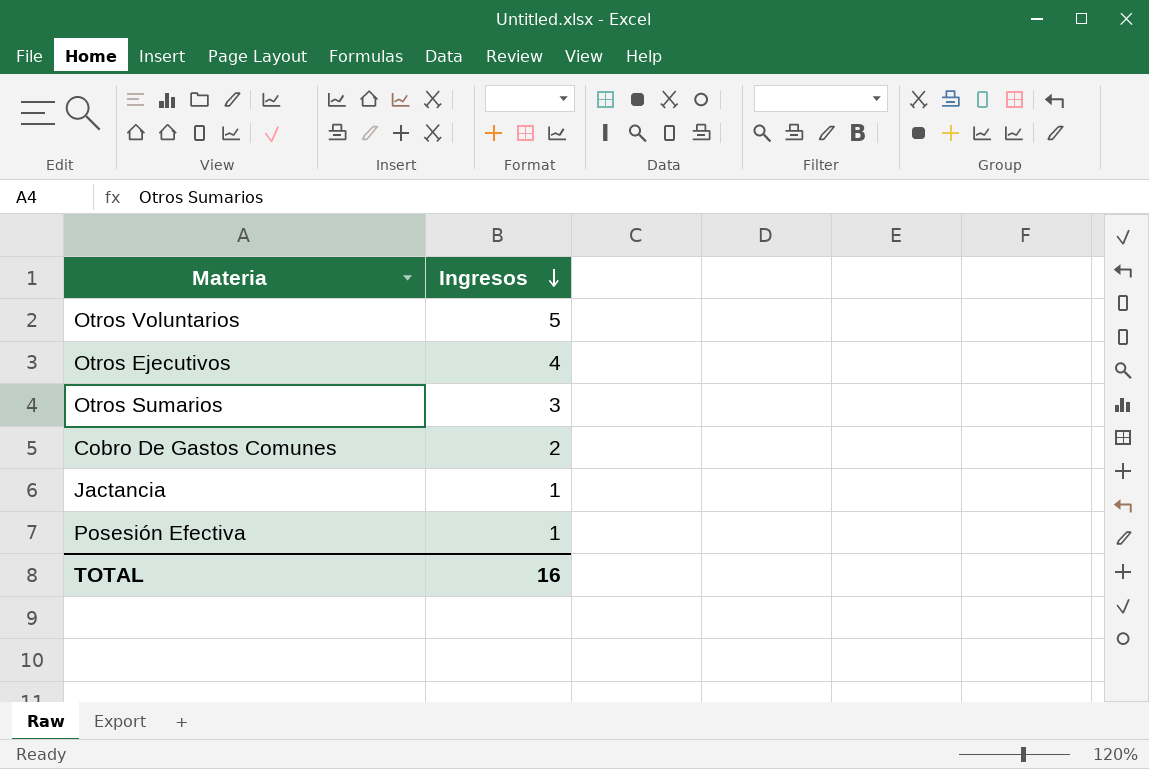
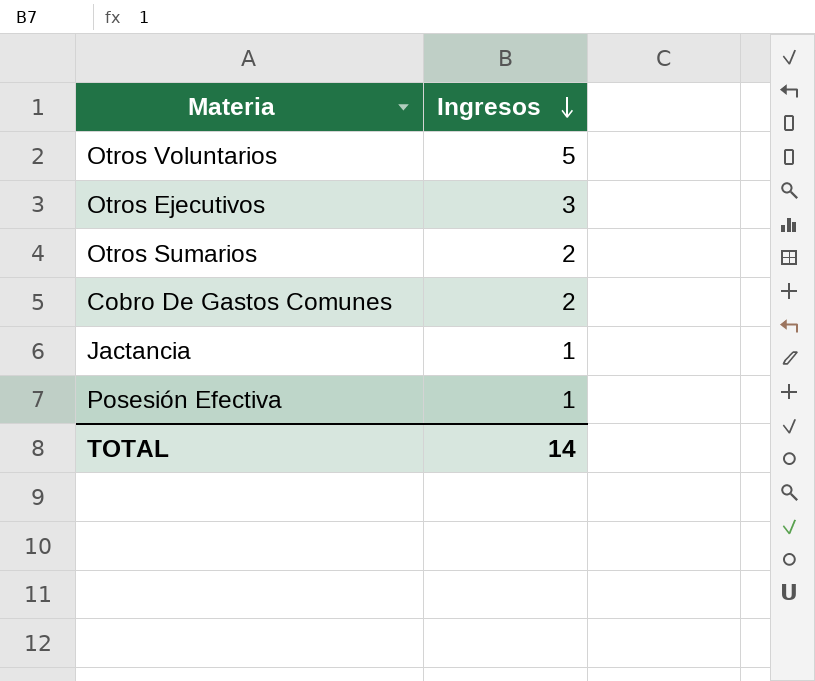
Otros Ejecutivos | Ingresos: 4 -> 3
Otros Sumarios | Ingresos: 3 -> 2
TOTAL | Ingresos: 16 -> 14

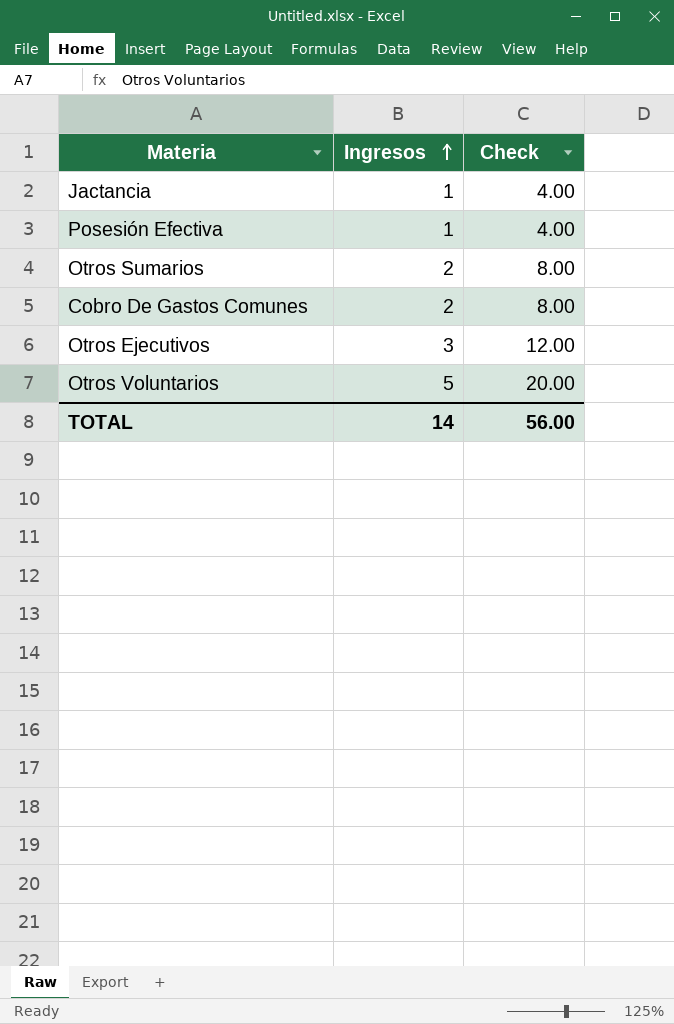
row order: Ingresos descending -> Ingresos ascending
column Check | formula: none -> [Ingresos] * 4

